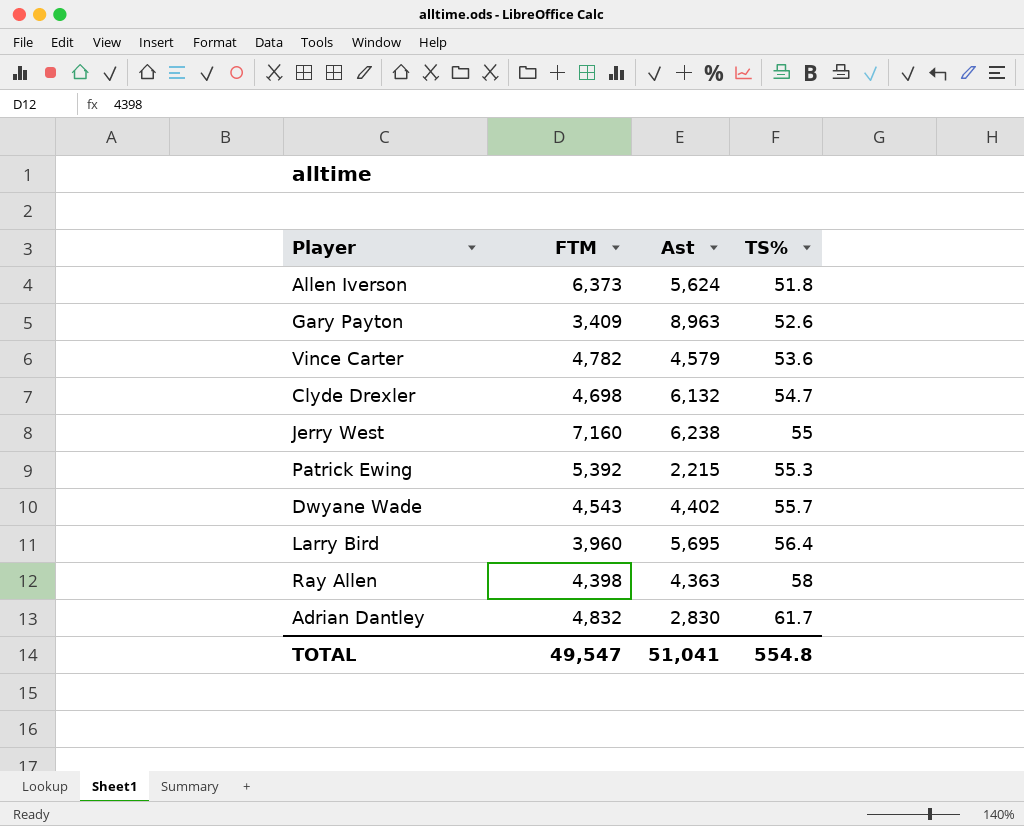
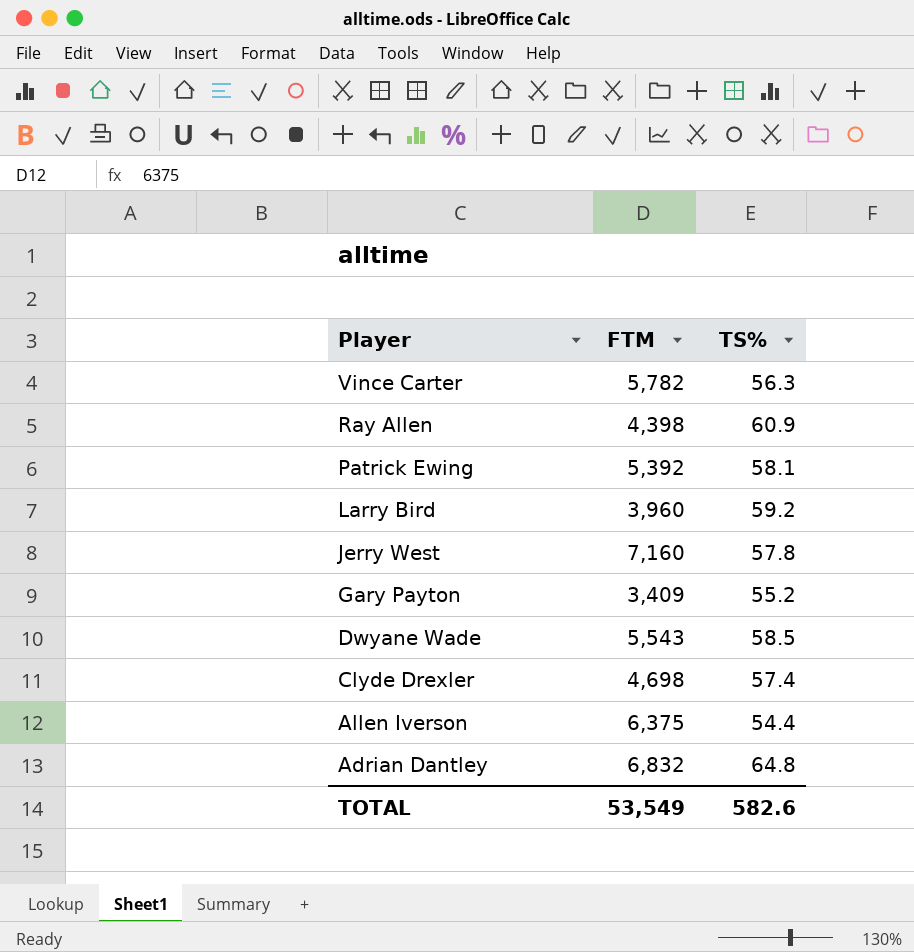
row order: TS% ascending -> Player descending
column Ast | position: 3 -> none
Vince Carter | FTM: 4,782 -> 5,782
Vince Carter | TS%: 53.6 -> 56.3
Ray Allen | TS%: 58 -> 60.9
Patrick Ewing | TS%: 55.3 -> 58.1
Larry Bird | TS%: 56.4 -> 59.2
Jerry West | TS%: 55 -> 57.8
Gary Payton | TS%: 52.6 -> 55.2
Dwyane Wade | FTM: 4,543 -> 5,543
Dwyane Wade | TS%: 55.7 -> 58.5
Clyde Drexler | TS%: 54.7 -> 57.4
Allen Iverson | FTM: 6,373 -> 6,375
Allen Iverson | TS%: 51.8 -> 54.4
Adrian Dantley | FTM: 4,832 -> 6,832
Adrian Dantley | TS%: 61.7 -> 64.8
TOTAL | FTM: 49,547 -> 53,549
TOTAL | TS%: 554.8 -> 582.6

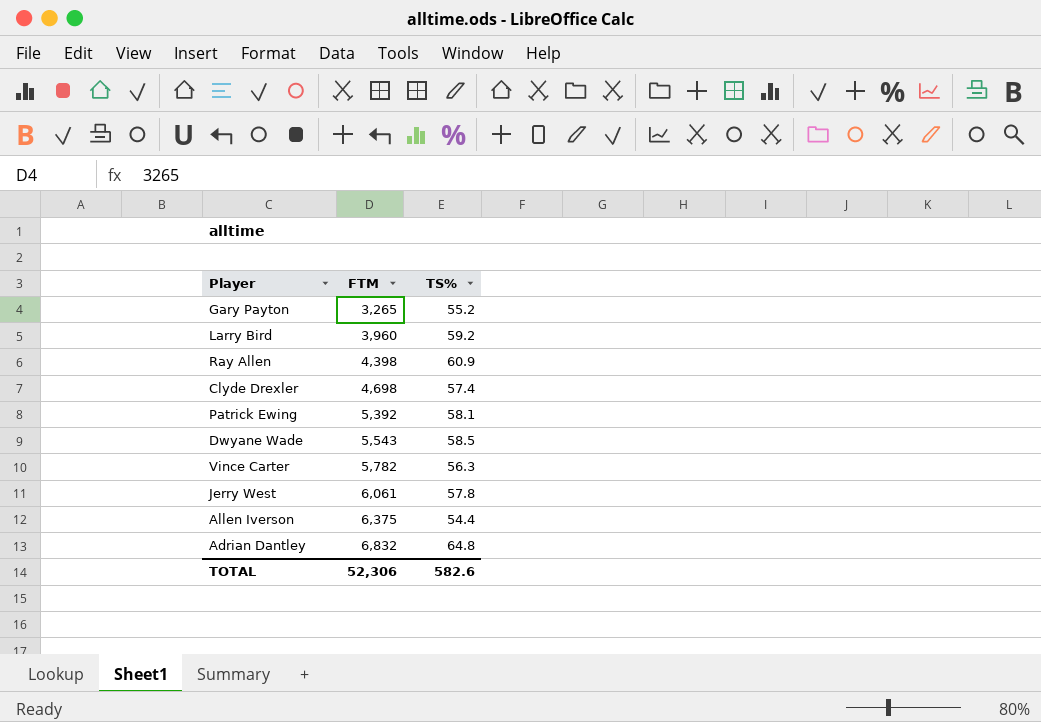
row order: Player descending -> FTM ascending
Gary Payton | FTM: 3,409 -> 3,265
Jerry West | FTM: 7,160 -> 6,061
TOTAL | FTM: 53,549 -> 52,306

